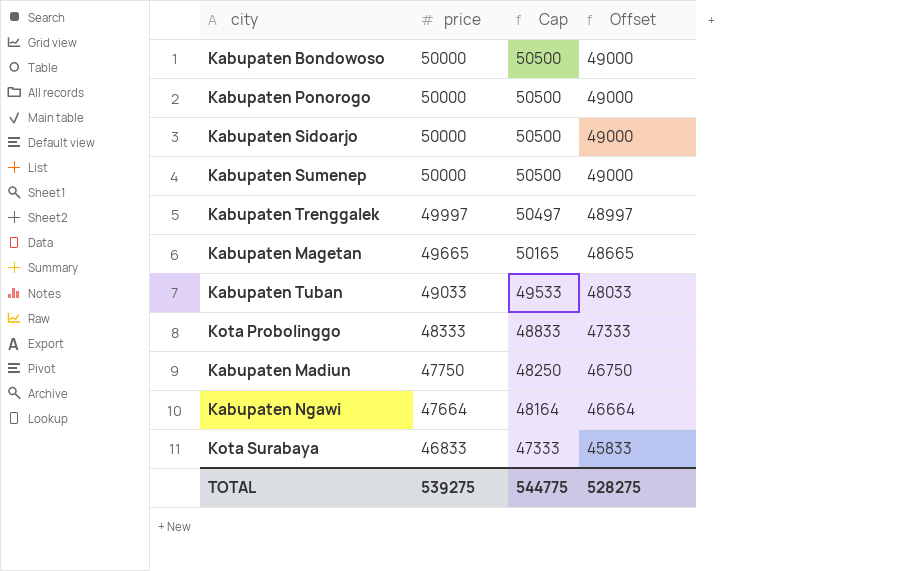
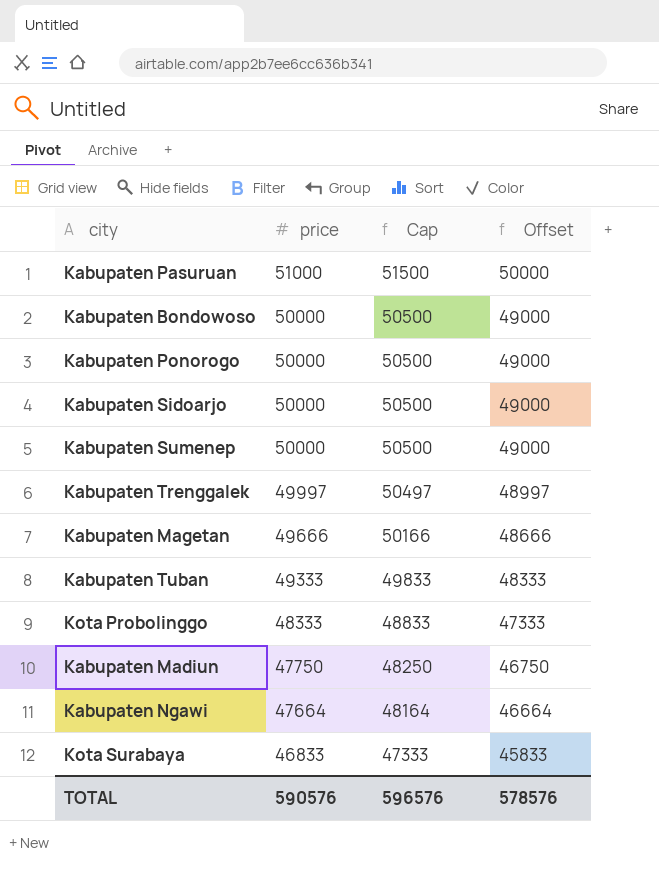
row Kabupaten Pasuruan: none -> 51000 | 51500 | 50000
Kabupaten Magetan | price: 49665 -> 49666
Kabupaten Magetan | Cap: 50165 -> 50166
Kabupaten Magetan | Offset: 48665 -> 48666
Kabupaten Tuban | price: 49033 -> 49333
Kabupaten Tuban | Cap: 49533 -> 49833
Kabupaten Tuban | Offset: 48033 -> 48333
TOTAL | price: 539275 -> 590576
TOTAL | Cap: 544775 -> 596576
TOTAL | Offset: 528275 -> 578576

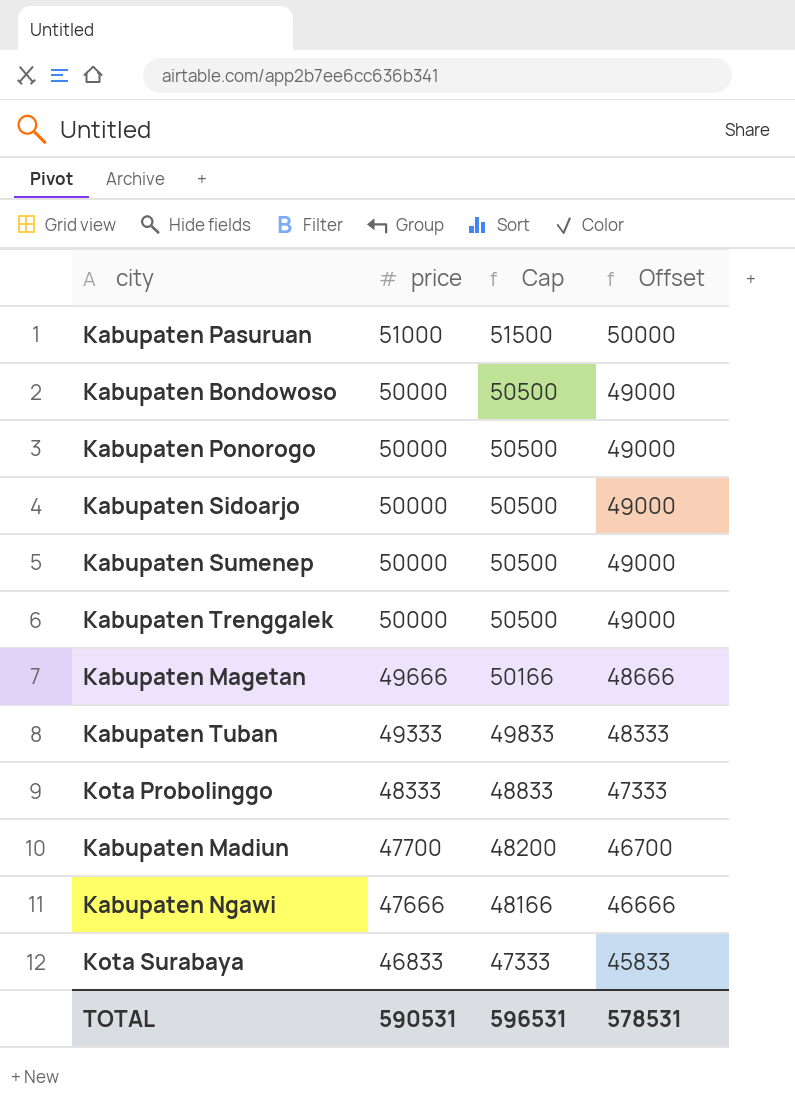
Kabupaten Trenggalek | price: 49997 -> 50000
Kabupaten Trenggalek | Cap: 50497 -> 50500
Kabupaten Trenggalek | Offset: 48997 -> 49000
Kabupaten Madiun | price: 47750 -> 47700
Kabupaten Madiun | Cap: 48250 -> 48200
Kabupaten Madiun | Offset: 46750 -> 46700
Kabupaten Ngawi | price: 47664 -> 47666
Kabupaten Ngawi | Cap: 48164 -> 48166
Kabupaten Ngawi | Offset: 46664 -> 46666
TOTAL | price: 590576 -> 590531
TOTAL | Cap: 596576 -> 596531
TOTAL | Offset: 578576 -> 578531

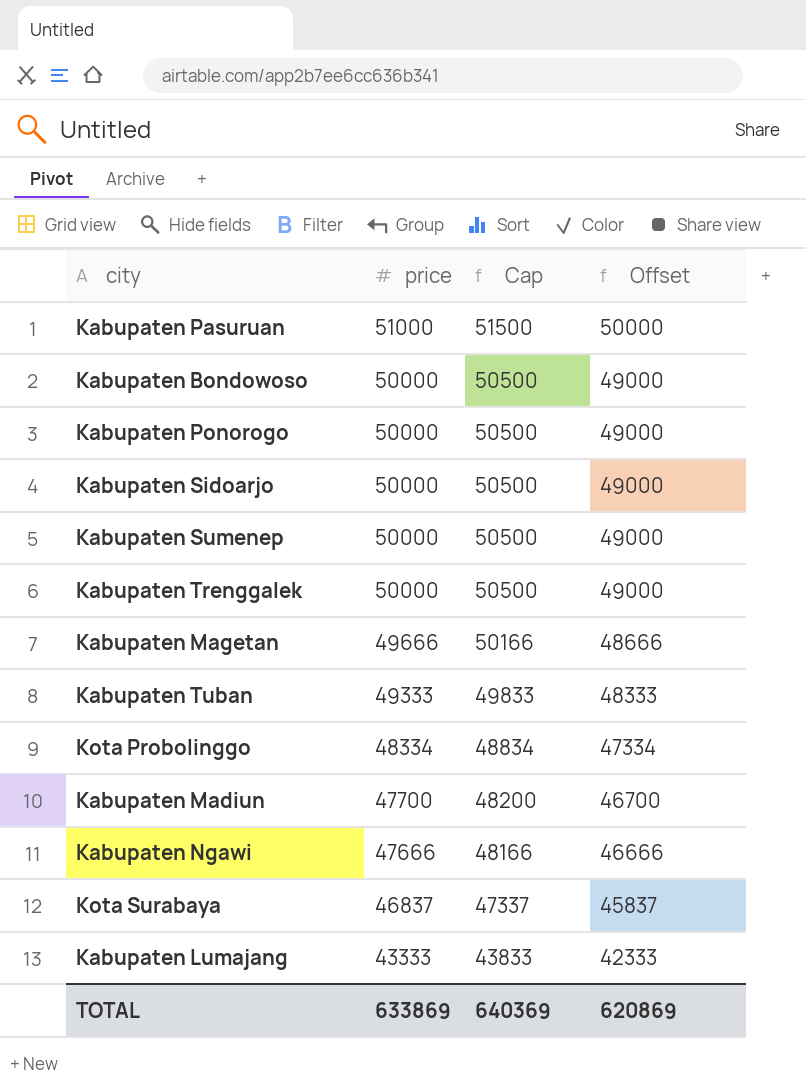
Kota Probolinggo | price: 48333 -> 48334
Kota Probolinggo | Cap: 48833 -> 48834
Kota Probolinggo | Offset: 47333 -> 47334
Kota Surabaya | price: 46833 -> 46837
Kota Surabaya | Cap: 47333 -> 47337
Kota Surabaya | Offset: 45833 -> 45837
row Kabupaten Lumajang: none -> 43333 | 43833 | 42333
TOTAL | price: 590531 -> 633869
TOTAL | Cap: 596531 -> 640369
TOTAL | Offset: 578531 -> 620869

